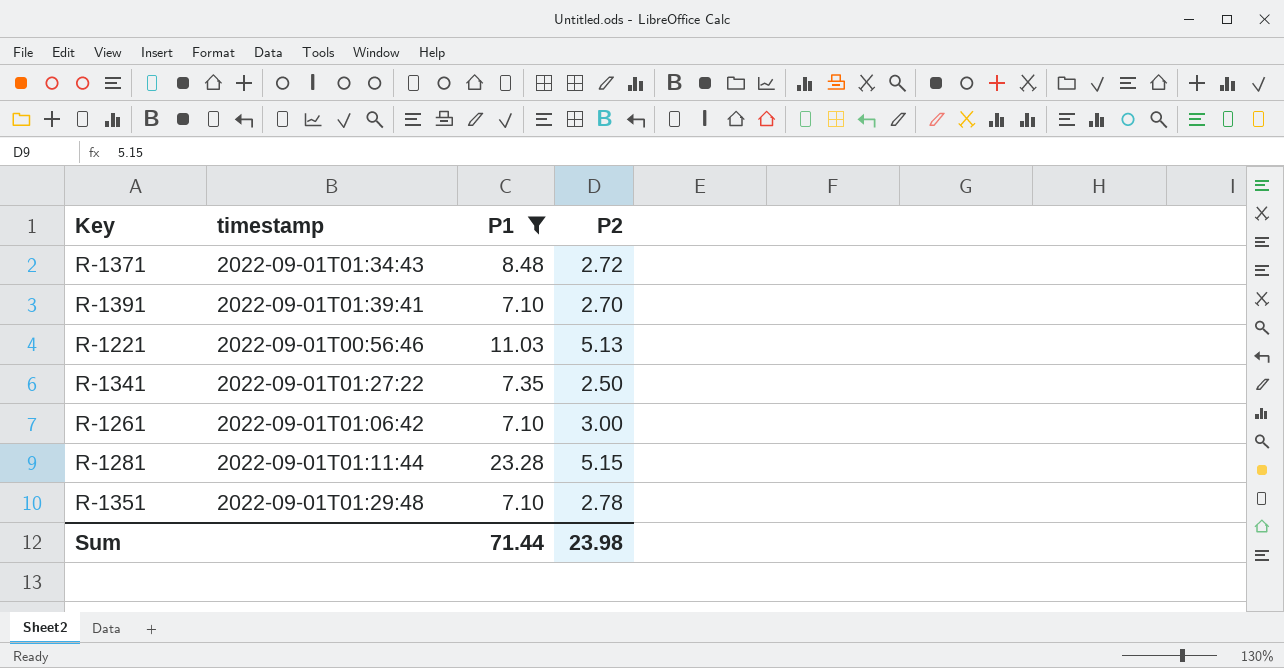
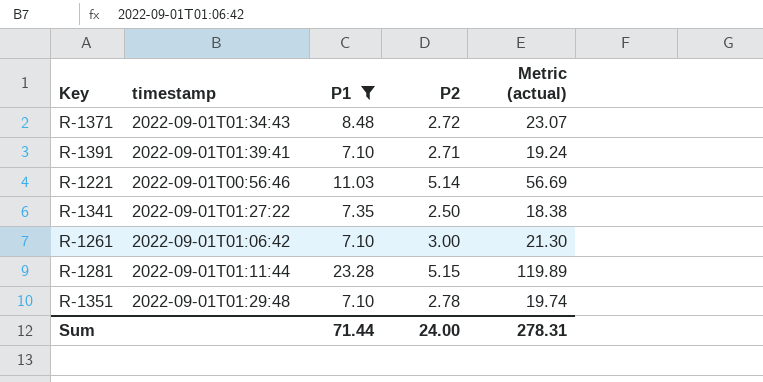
column Metric (actual) | formula: none -> [P1] * [P2]
R-1391 | P2: 2.70 -> 2.71
R-1221 | P2: 5.13 -> 5.14
Sum | P2: 23.98 -> 24.00

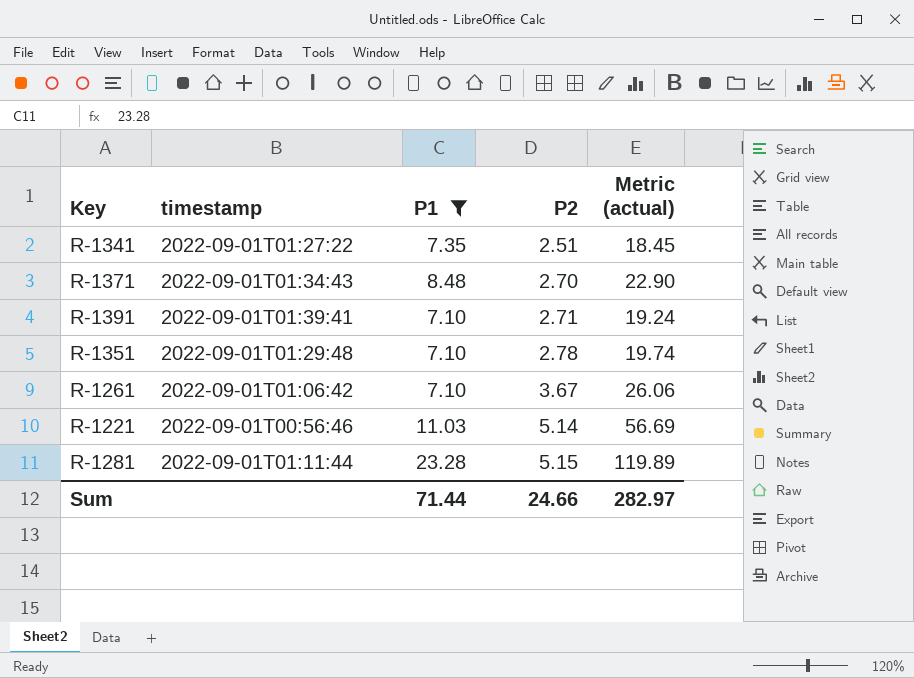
row order: none -> P2 ascending
R-1341 | P2: 2.50 -> 2.51
R-1341 | Metric (actual): 18.38 -> 18.45
R-1371 | P2: 2.72 -> 2.70
R-1371 | Metric (actual): 23.07 -> 22.90
R-1261 | P2: 3.00 -> 3.67
R-1261 | Metric (actual): 21.30 -> 26.06
Sum | P2: 24.00 -> 24.66
Sum | Metric (actual): 278.31 -> 282.97

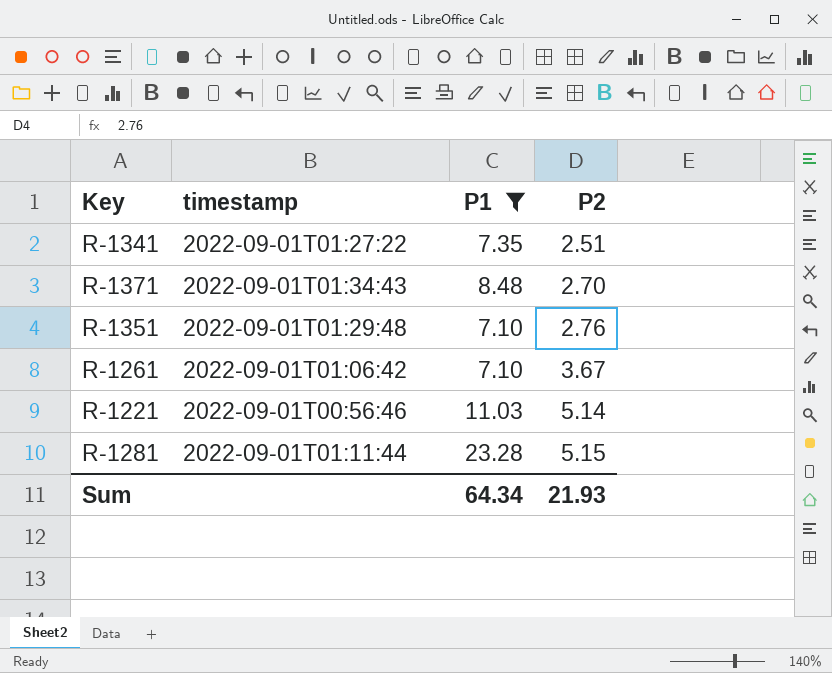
column Metric (actual) | formula: [P1] * [P2] -> none
row R-1391: 2022-09-01T01:39:41 | 7.10 | 2.71 | 19.24 -> none
R-1351 | P2: 2.78 -> 2.76
Sum | P1: 71.44 -> 64.34
Sum | P2: 24.66 -> 21.93

